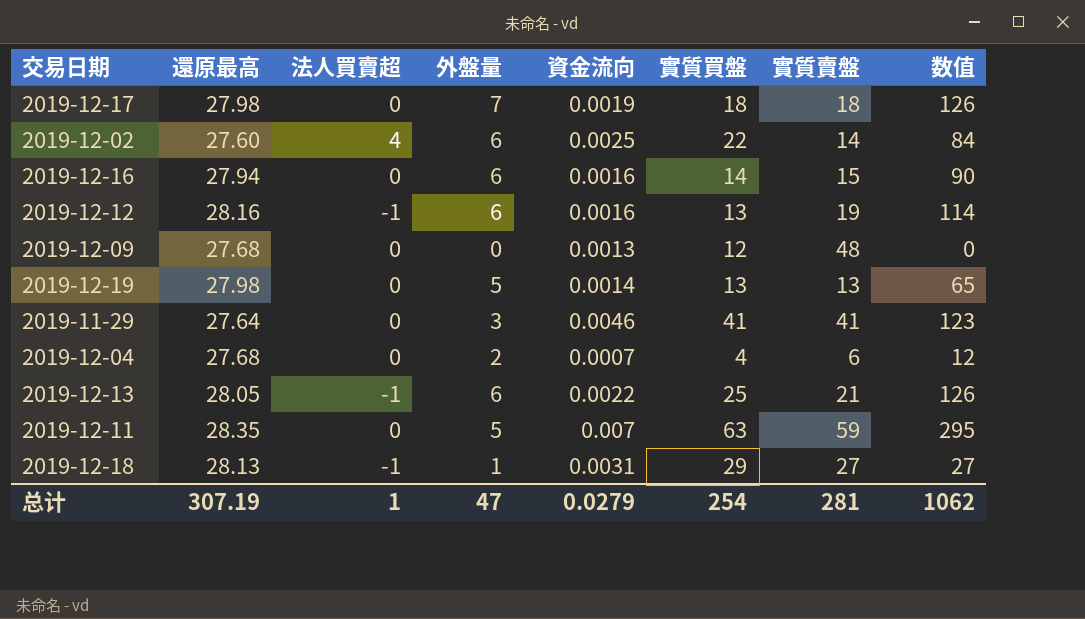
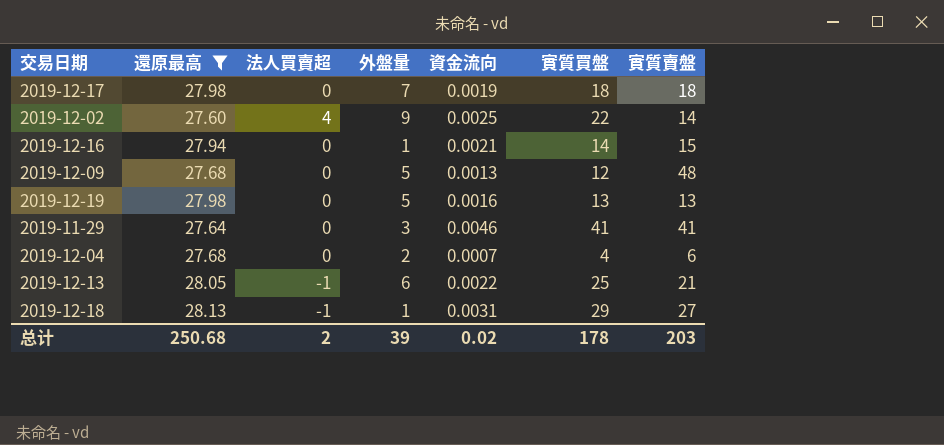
filter: none -> 還原最高 <= 28.13
column 数值 | formula: [外盤量] * [實質賣盤] -> none
2019-12-02 | 外盤量: 6 -> 9
2019-12-16 | 外盤量: 6 -> 1
2019-12-16 | 資金流向: 0.0016 -> 0.0021
2019-12-09 | 外盤量: 0 -> 5
2019-12-19 | 資金流向: 0.0014 -> 0.0016
总计 | 還原最高: 307.19 -> 250.68
总计 | 法人買賣超: 1 -> 2
总计 | 外盤量: 47 -> 39
总计 | 資金流向: 0.0279 -> 0.02
总计 | 實質買盤: 254 -> 178
总计 | 實質賣盤: 281 -> 203

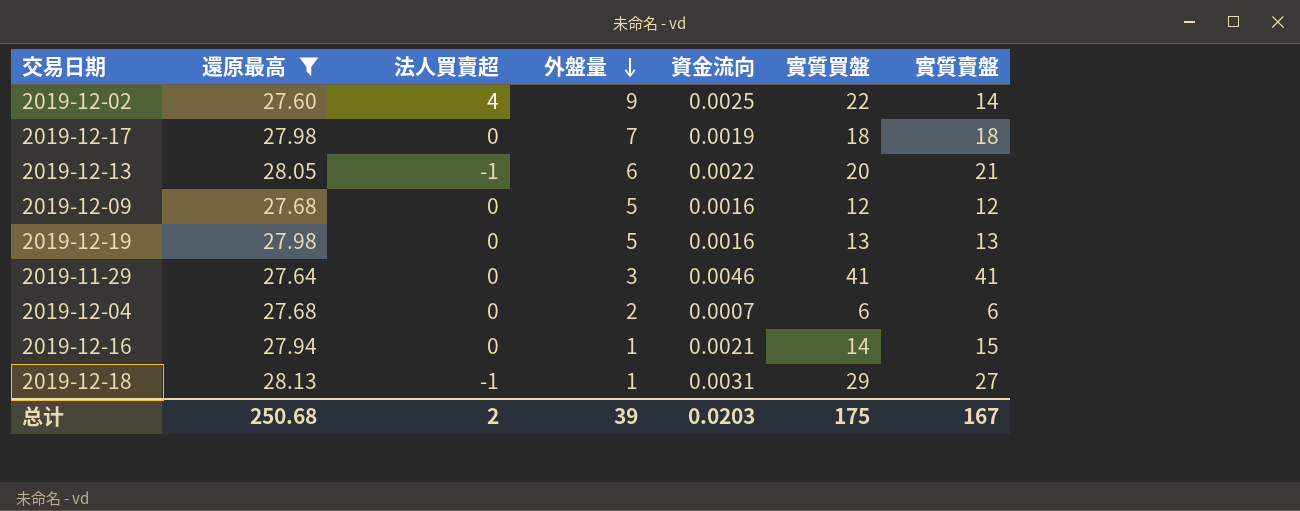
row order: none -> 外盤量 descending
2019-12-13 | 實質買盤: 25 -> 20
2019-12-09 | 資金流向: 0.0013 -> 0.0016
2019-12-09 | 實質賣盤: 48 -> 12
2019-12-04 | 實質買盤: 4 -> 6
总计 | 資金流向: 0.02 -> 0.0203
总计 | 實質買盤: 178 -> 175
总计 | 實質賣盤: 203 -> 167

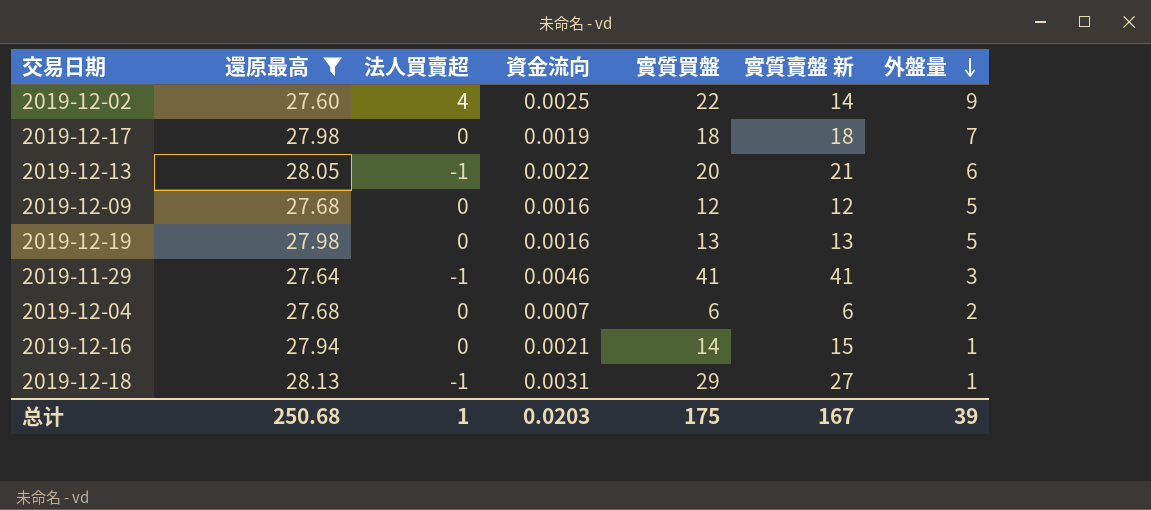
column name: 實質賣盤 -> 實質賣盤 新
column 外盤量 | position: 4 -> 7
2019-11-29 | 法人買賣超: 0 -> -1
总计 | 法人買賣超: 2 -> 1

